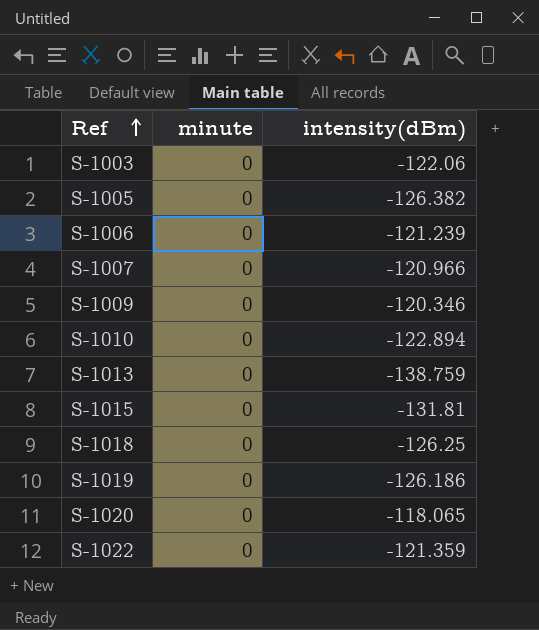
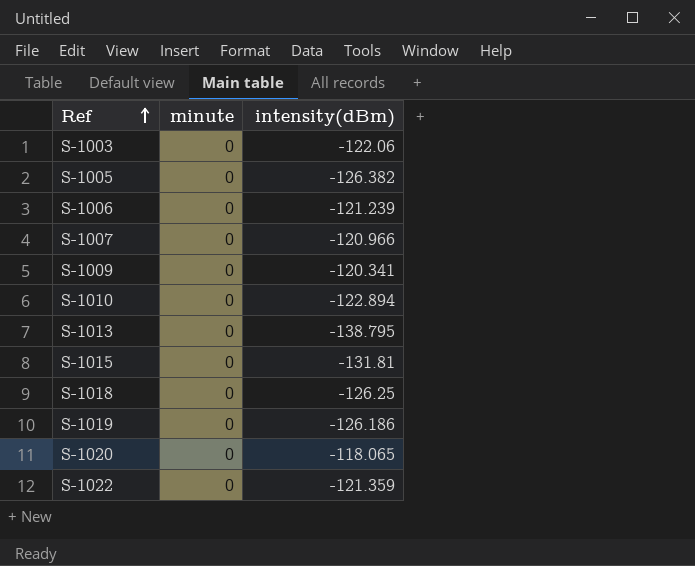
S-1009 | intensity(dBm): -120.346 -> -120.341
S-1013 | intensity(dBm): -138.759 -> -138.795

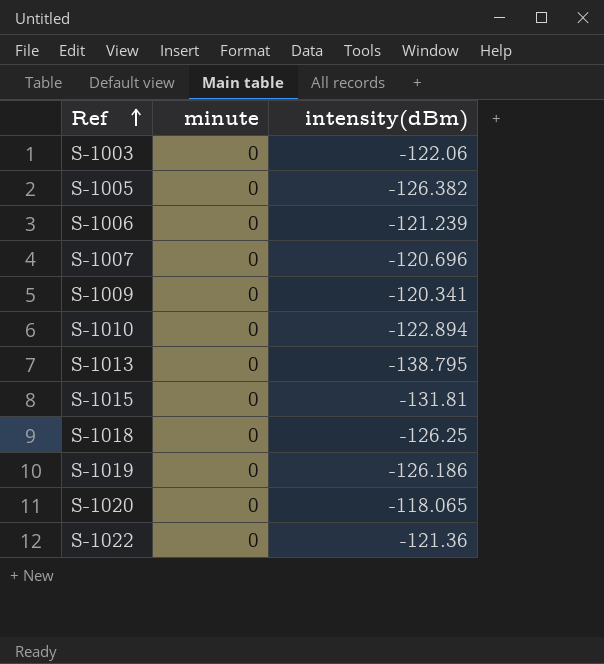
S-1007 | intensity(dBm): -120.966 -> -120.696
S-1022 | intensity(dBm): -121.359 -> -121.36

